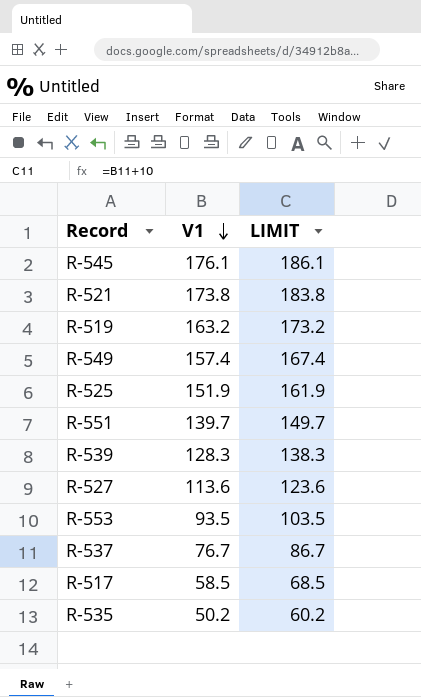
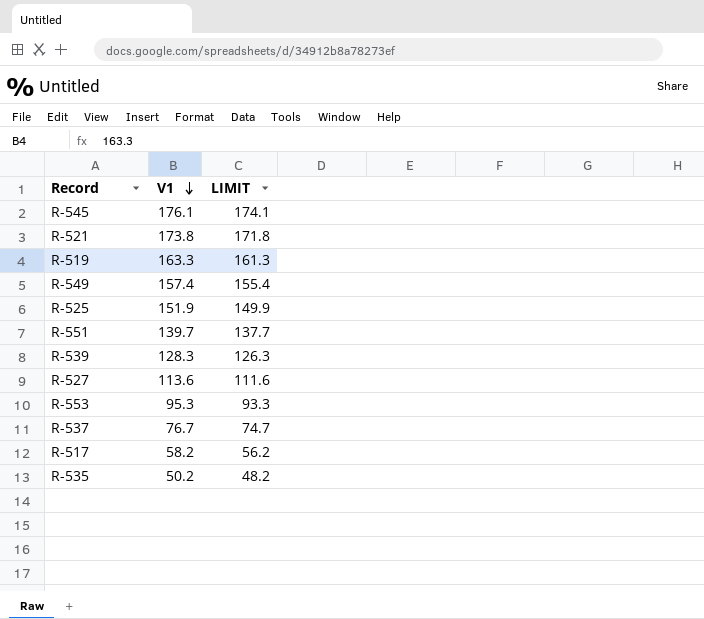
column LIMIT | formula: [V1] + 10 -> [V1] - 2
R-519 | V1: 163.2 -> 163.3
R-553 | V1: 93.5 -> 95.3
R-517 | V1: 58.5 -> 58.2

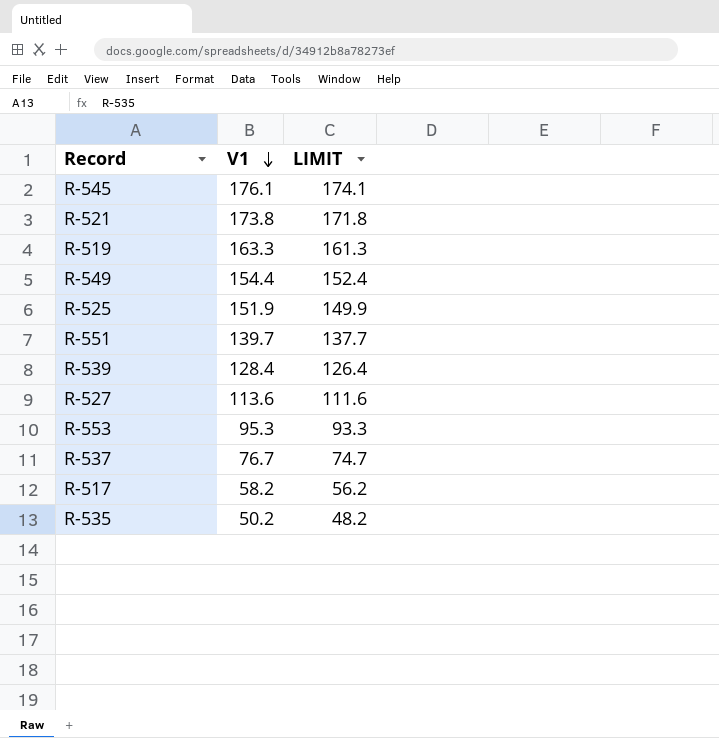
R-549 | V1: 157.4 -> 154.4
R-549 | LIMIT: 155.4 -> 152.4
R-539 | V1: 128.3 -> 128.4
R-539 | LIMIT: 126.3 -> 126.4

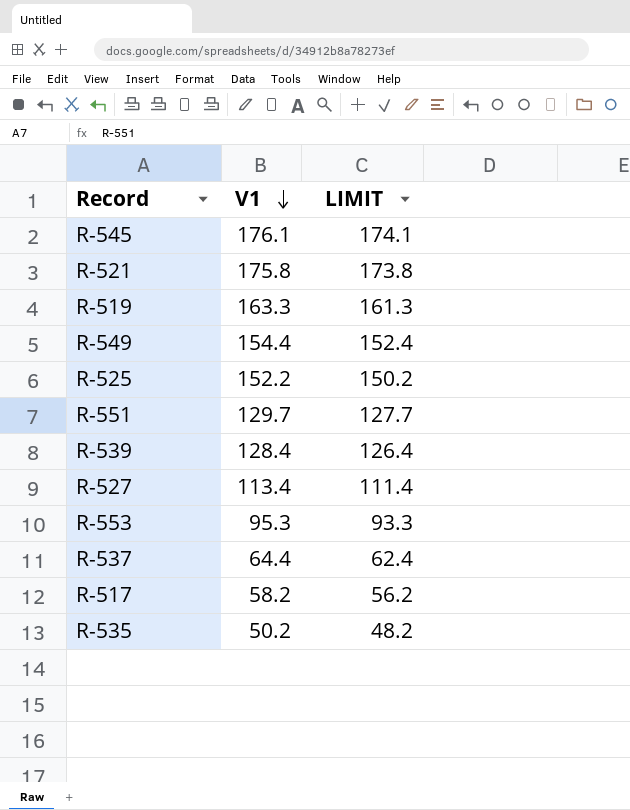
R-521 | V1: 173.8 -> 175.8
R-521 | LIMIT: 171.8 -> 173.8
R-525 | V1: 151.9 -> 152.2
R-525 | LIMIT: 149.9 -> 150.2
R-551 | V1: 139.7 -> 129.7
R-551 | LIMIT: 137.7 -> 127.7
R-527 | V1: 113.6 -> 113.4
R-527 | LIMIT: 111.6 -> 111.4
R-537 | V1: 76.7 -> 64.4
R-537 | LIMIT: 74.7 -> 62.4

